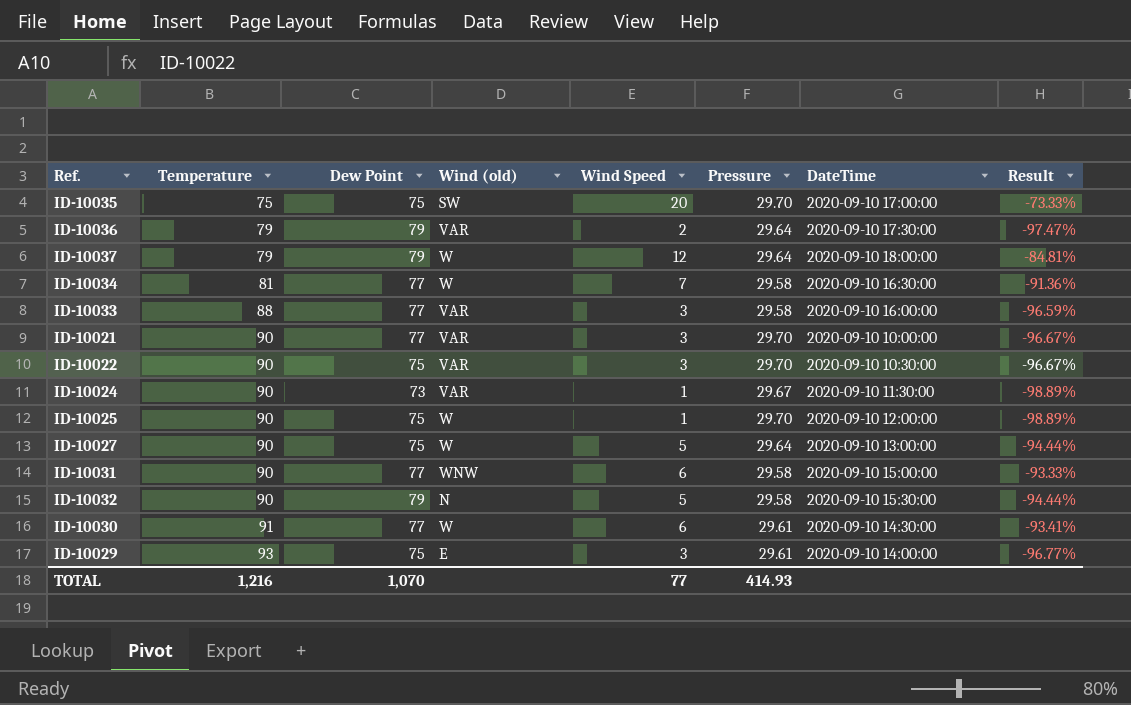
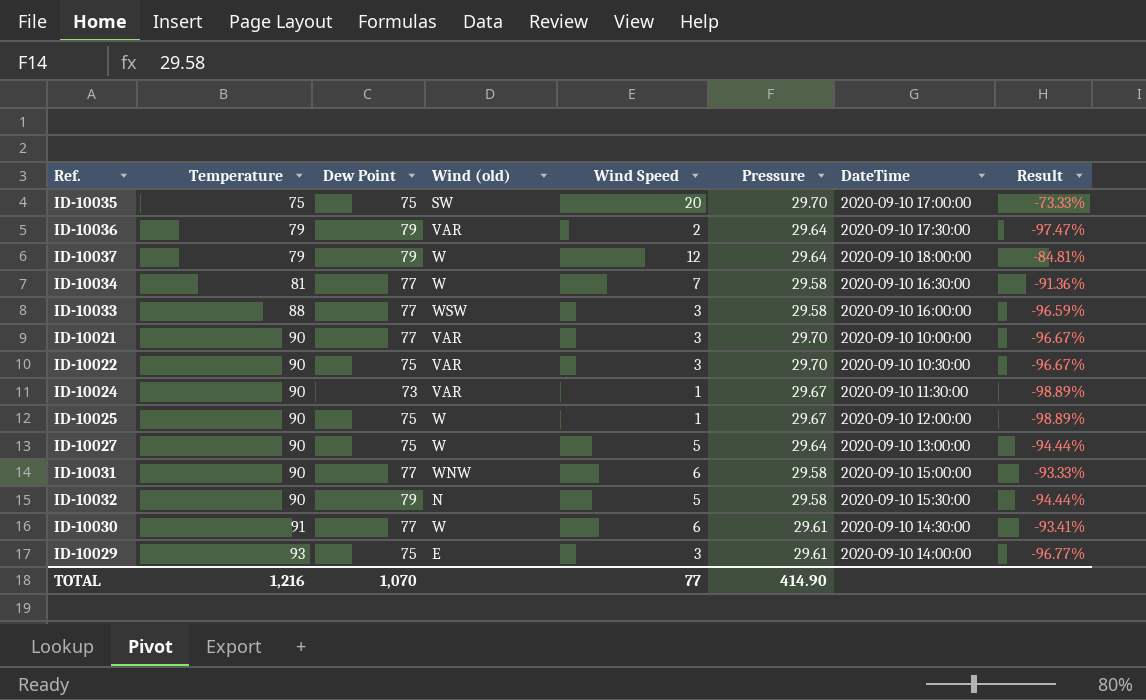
ID-10033 | Wind (old): VAR -> WSW
ID-10025 | Pressure: 29.70 -> 29.67
TOTAL | Pressure: 414.93 -> 414.90

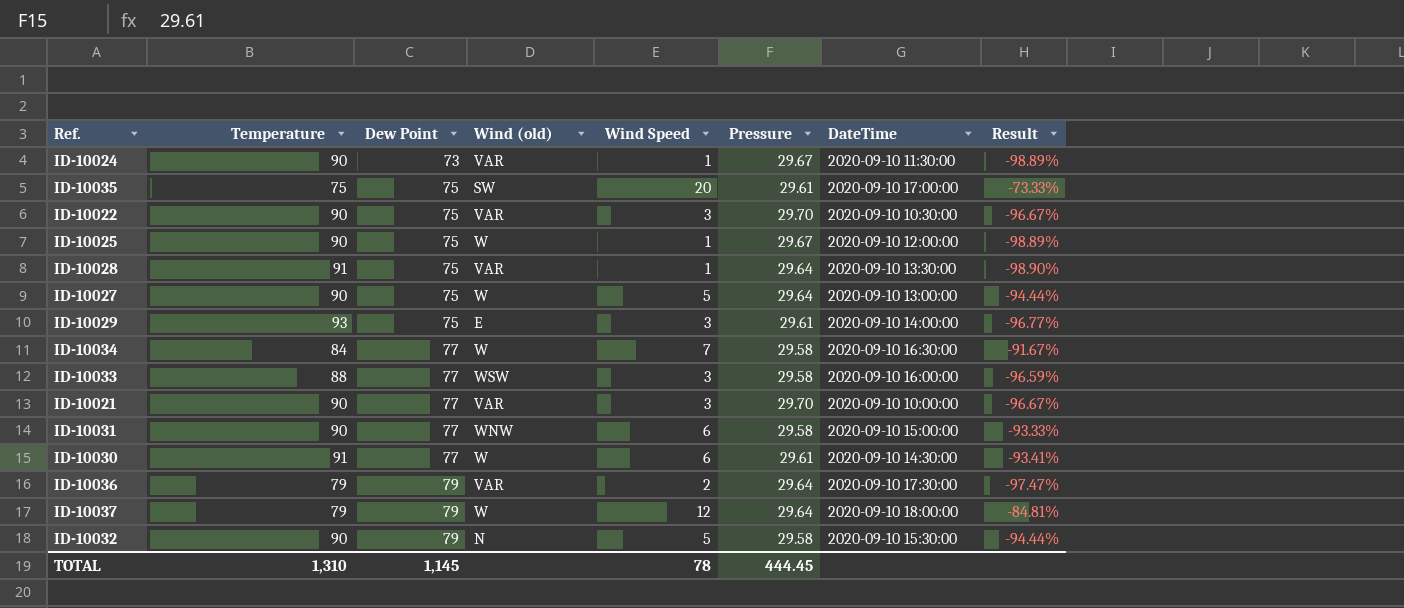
row order: Temperature ascending -> Dew Point ascending
ID-10035 | Pressure: 29.70 -> 29.61
row ID-10028: none -> 91 | 75 | VAR | 1 | 29.64 | 2020-09-10 13:30:00 | -98.90%
ID-10034 | Temperature: 81 -> 84
ID-10034 | Result: -91.36% -> -91.67%
TOTAL | Temperature: 1,216 -> 1,310
TOTAL | Dew Point: 1,070 -> 1,145
TOTAL | Wind Speed: 77 -> 78
TOTAL | Pressure: 414.90 -> 444.45

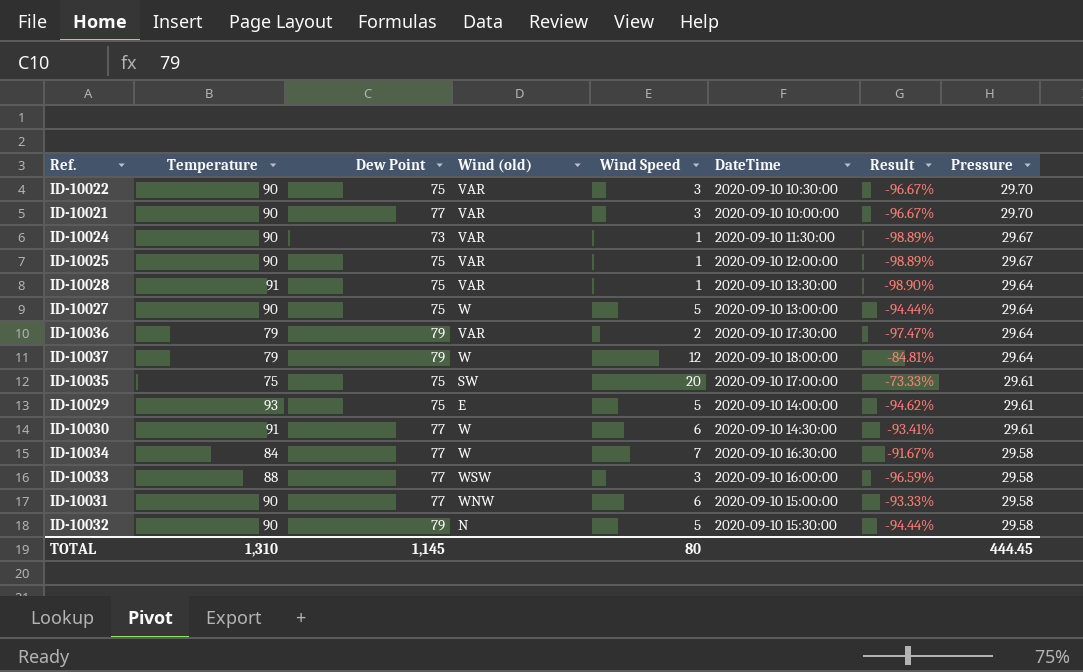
row order: Dew Point ascending -> Pressure descending
column Pressure | position: 6 -> 8
ID-10025 | Wind (old): W -> VAR
ID-10029 | Wind Speed: 3 -> 5
ID-10029 | Result: -96.77% -> -94.62%
TOTAL | Wind Speed: 78 -> 80

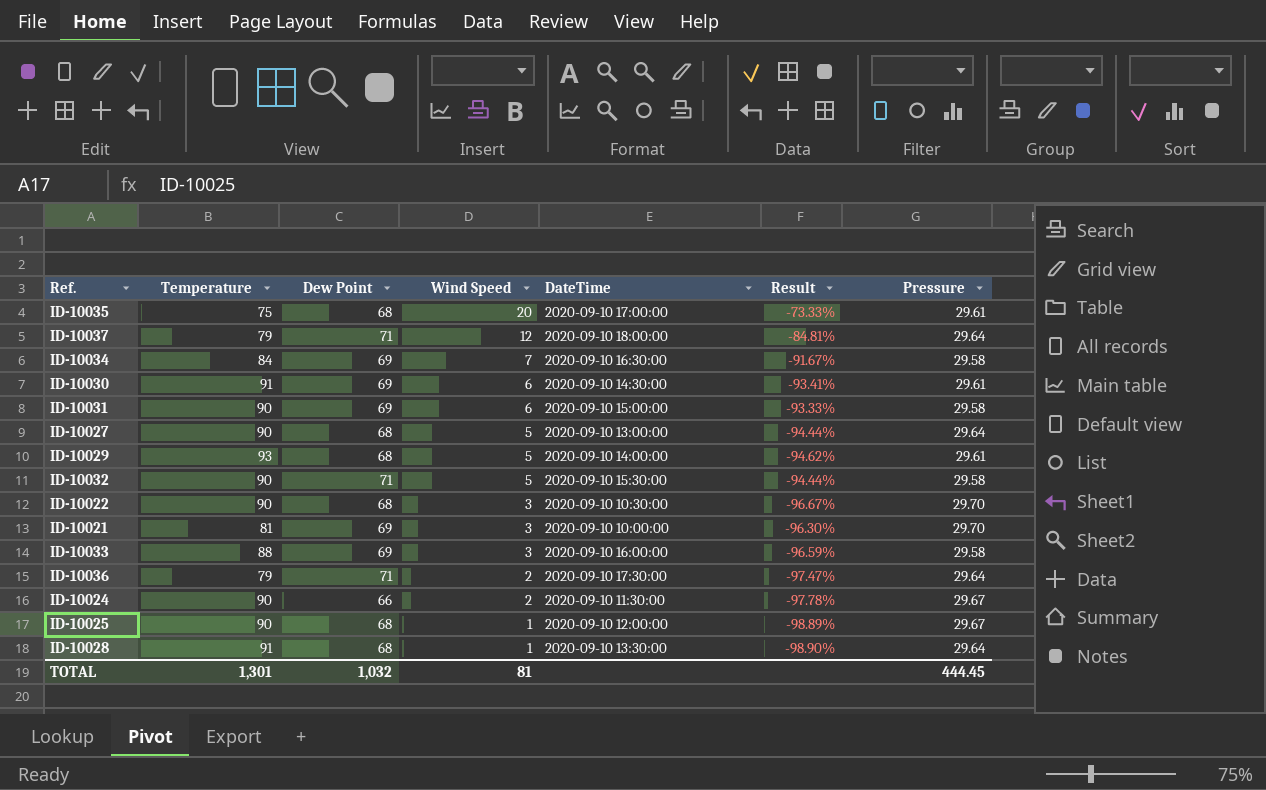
row order: Pressure descending -> Wind Speed descending
column Wind (old) | position: 4 -> none
ID-10035 | Dew Point: 75 -> 68
ID-10037 | Dew Point: 79 -> 71
ID-10034 | Dew Point: 77 -> 69
ID-10030 | Dew Point: 77 -> 69
ID-10031 | Dew Point: 77 -> 69
ID-10027 | Dew Point: 75 -> 68
ID-10029 | Dew Point: 75 -> 68
ID-10032 | Dew Point: 79 -> 71
ID-10022 | Dew Point: 75 -> 68
ID-10021 | Temperature: 90 -> 81
ID-10021 | Dew Point: 77 -> 69
ID-10021 | Result: -96.67% -> -96.30%
ID-10033 | Dew Point: 77 -> 69
ID-10036 | Dew Point: 79 -> 71
ID-10024 | Dew Point: 73 -> 66
ID-10024 | Wind Speed: 1 -> 2
ID-10024 | Result: -98.89% -> -97.78%
ID-10025 | Dew Point: 75 -> 68
ID-10028 | Dew Point: 75 -> 68
TOTAL | Temperature: 1,310 -> 1,301
TOTAL | Dew Point: 1,145 -> 1,032
TOTAL | Wind Speed: 80 -> 81

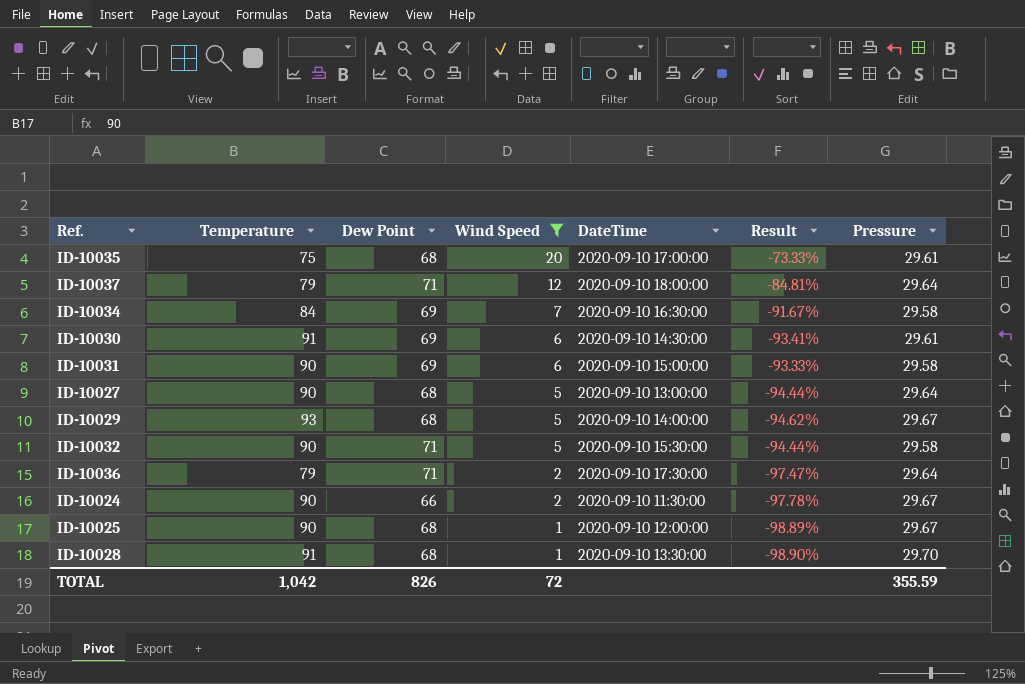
filter: none -> Wind Speed != 3
ID-10029 | Pressure: 29.61 -> 29.67
ID-10028 | Pressure: 29.64 -> 29.70
TOTAL | Temperature: 1,301 -> 1,042
TOTAL | Dew Point: 1,032 -> 826
TOTAL | Wind Speed: 81 -> 72
TOTAL | Pressure: 444.45 -> 355.59

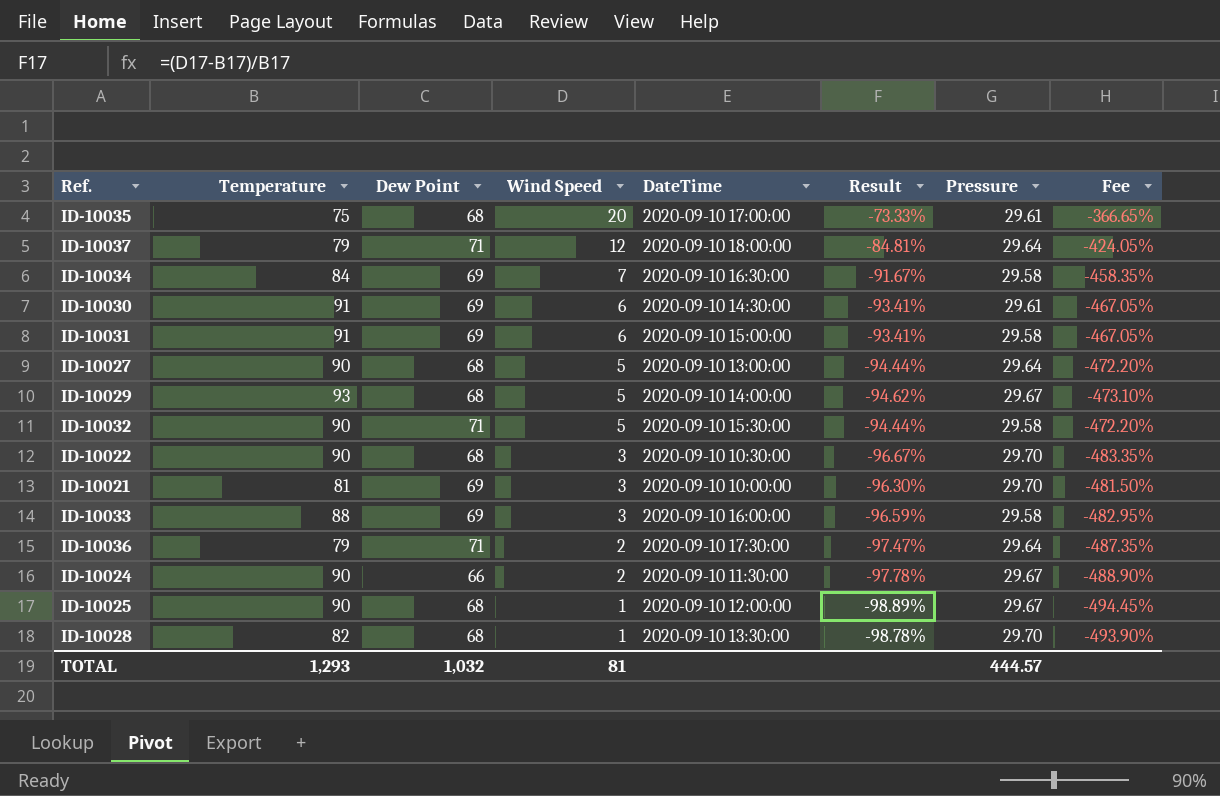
filter: Wind Speed != 3 -> none
column Fee | formula: none -> [Result] * 5
ID-10031 | Temperature: 90 -> 91
ID-10031 | Result: -93.33% -> -93.41%
ID-10028 | Temperature: 91 -> 82
ID-10028 | Result: -98.90% -> -98.78%
TOTAL | Temperature: 1,042 -> 1,293
TOTAL | Dew Point: 826 -> 1,032
TOTAL | Wind Speed: 72 -> 81
TOTAL | Pressure: 355.59 -> 444.57

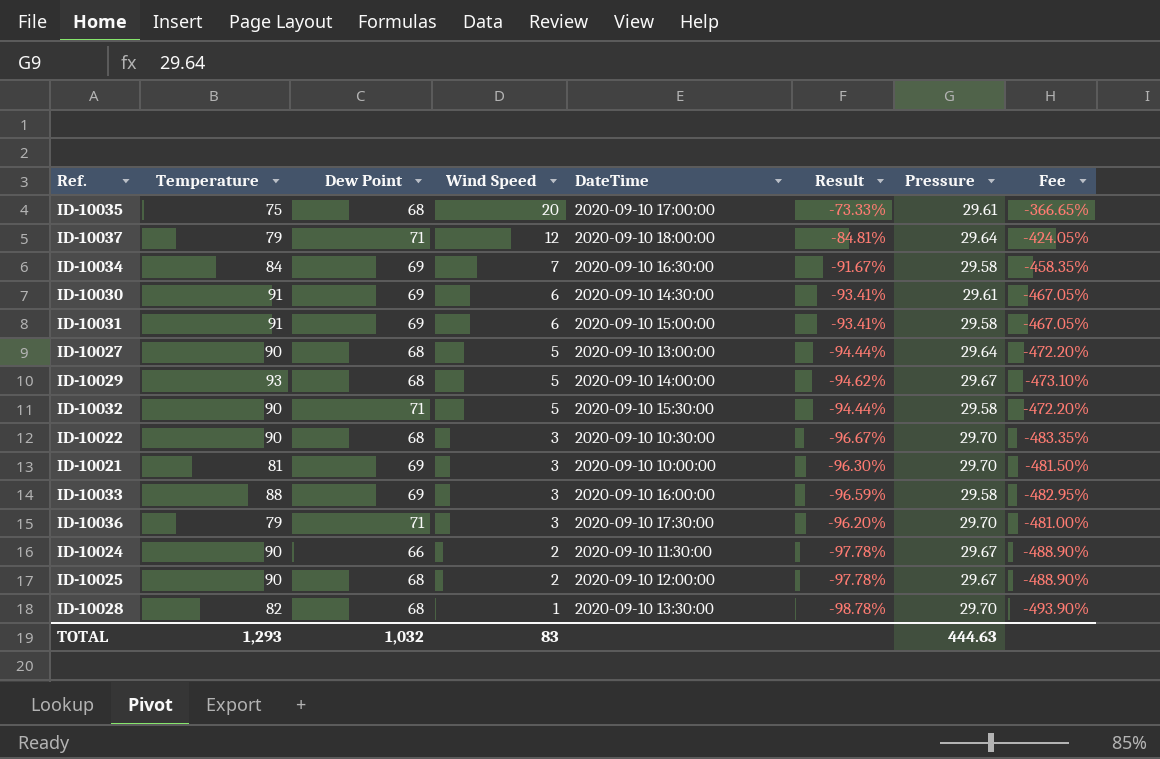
ID-10036 | Wind Speed: 2 -> 3
ID-10036 | Result: -97.47% -> -96.20%
ID-10036 | Pressure: 29.64 -> 29.70
ID-10036 | Fee: -487.35% -> -481.00%
ID-10025 | Wind Speed: 1 -> 2
ID-10025 | Result: -98.89% -> -97.78%
ID-10025 | Fee: -494.45% -> -488.90%
TOTAL | Wind Speed: 81 -> 83
TOTAL | Pressure: 444.57 -> 444.63

